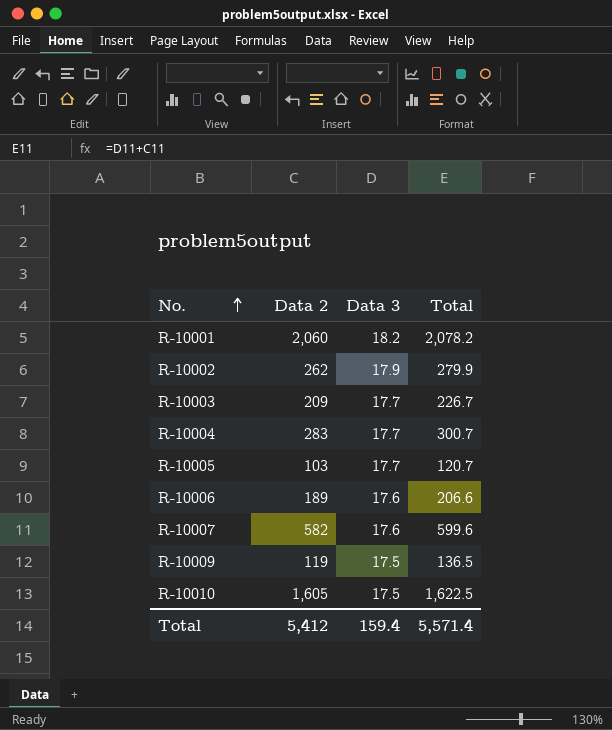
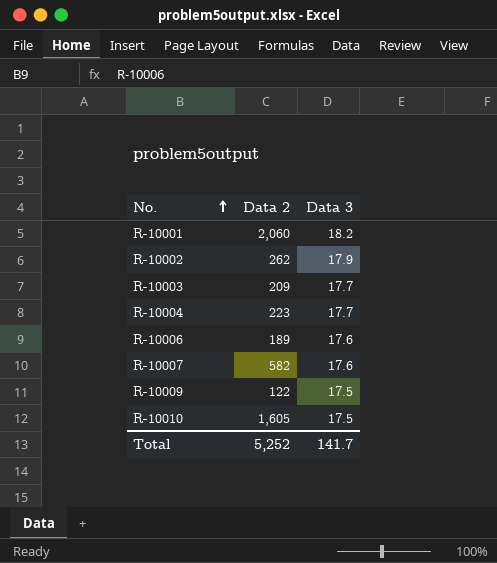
column Total | formula: [Data 2] + [Data 3] -> none
row R-10005: 103 | 17.7 | 120.7 -> none
R-10004 | Data 2: 283 -> 223
R-10009 | Data 2: 119 -> 122
Total | Data 2: 5,412 -> 5,252
Total | Data 3: 159.4 -> 141.7

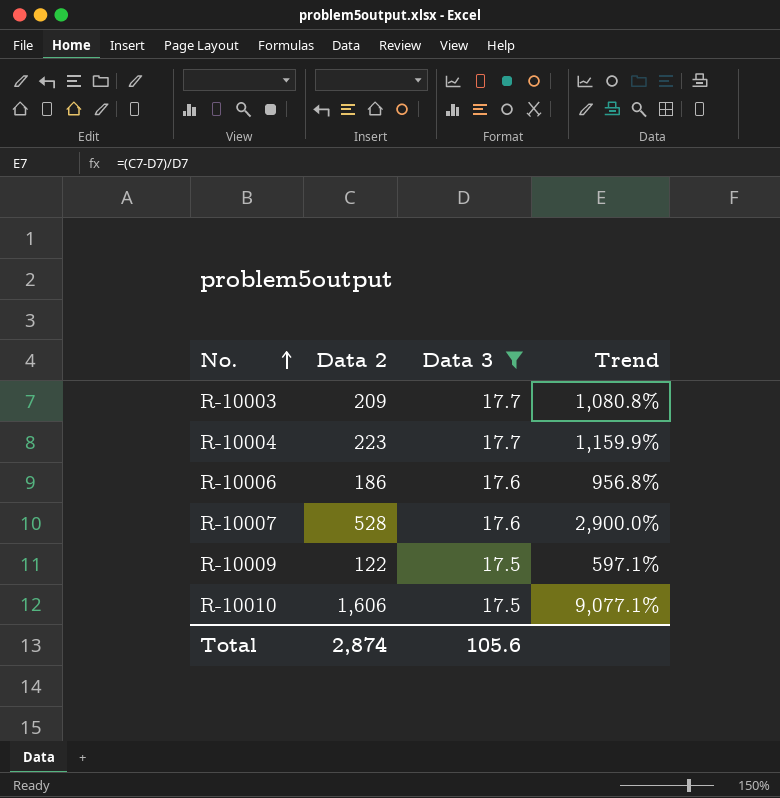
filter: none -> Data 3 <= 17.7
column Trend | formula: none -> ([Data 2] - [Data 3]) / [Data 3]
R-10006 | Data 2: 189 -> 186
R-10007 | Data 2: 582 -> 528
R-10010 | Data 2: 1,605 -> 1,606
Total | Data 2: 5,252 -> 2,874
Total | Data 3: 141.7 -> 105.6

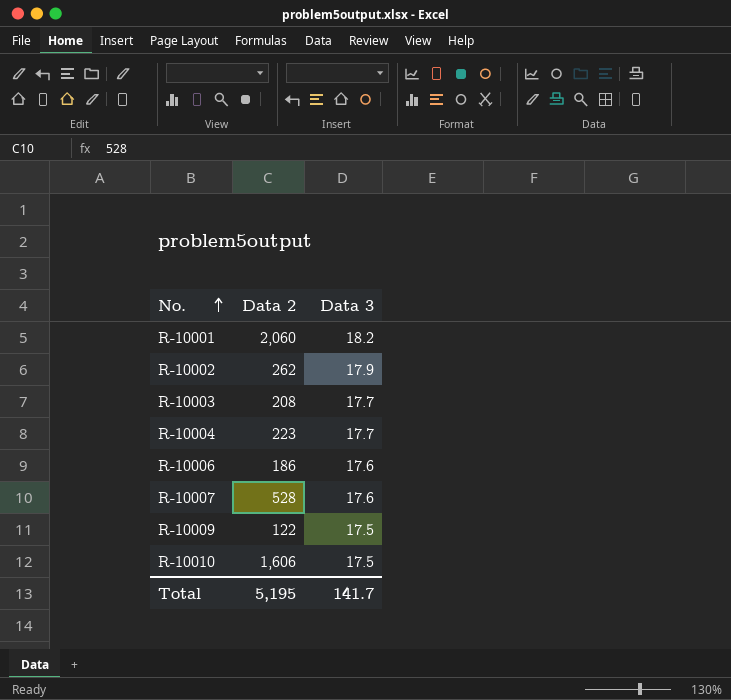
filter: Data 3 <= 17.7 -> none
column Trend | formula: ([Data 2] - [Data 3]) / [Data 3] -> none
R-10003 | Data 2: 209 -> 208
Total | Data 2: 2,874 -> 5,195
Total | Data 3: 105.6 -> 141.7

